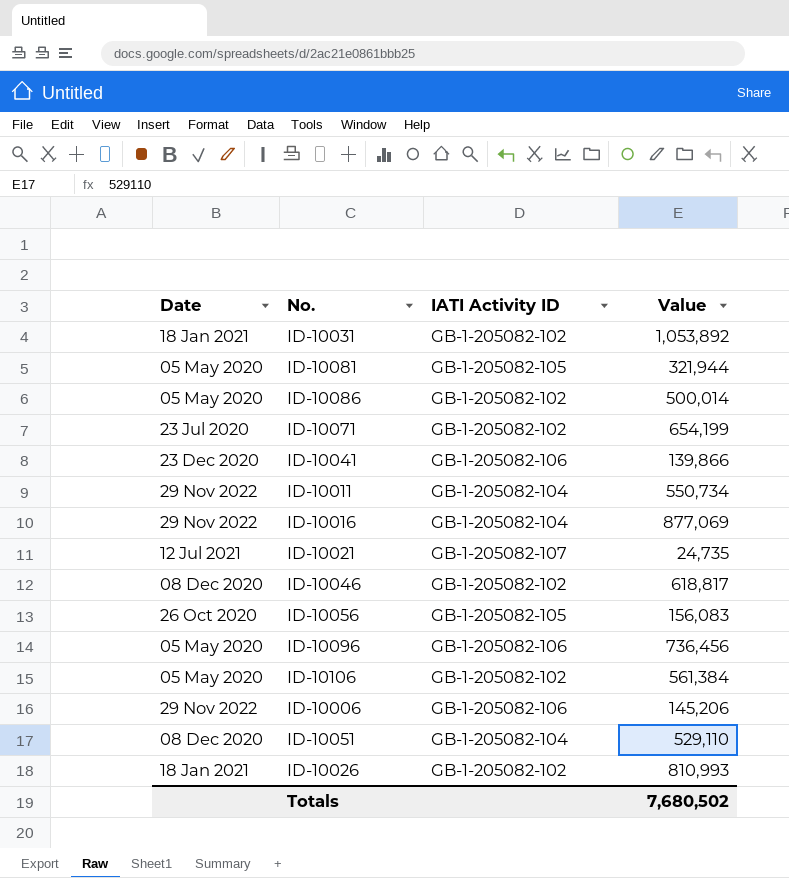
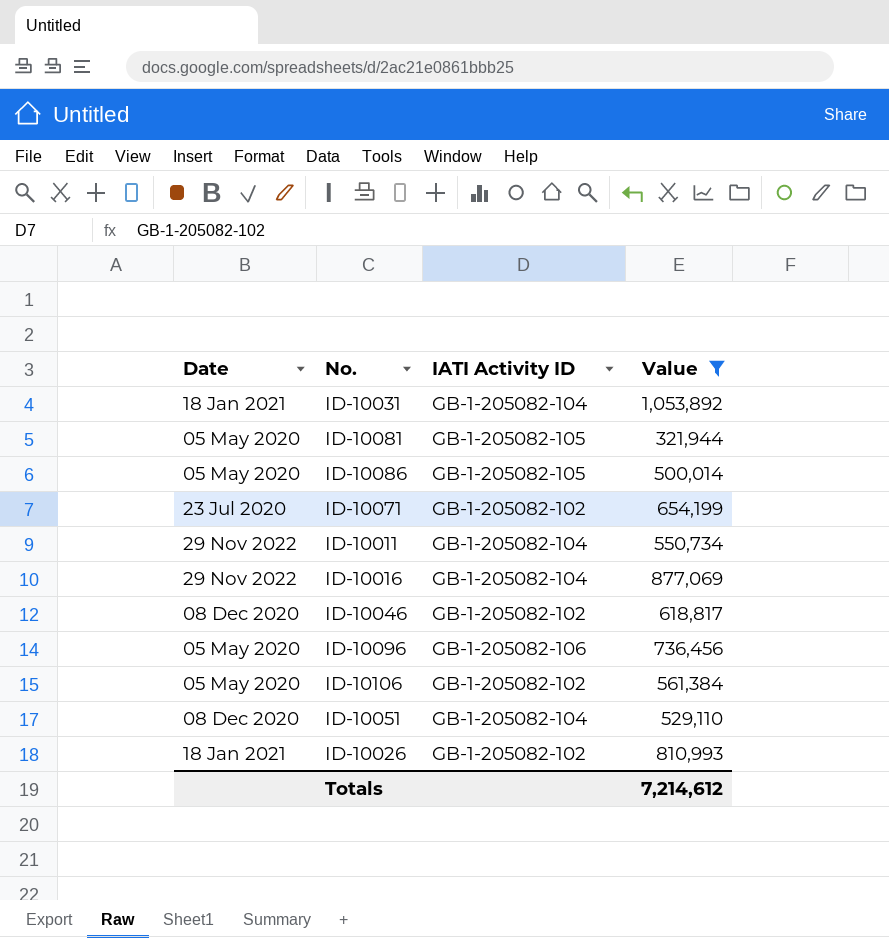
filter: none -> Value >= 321,944
ID-10031 | IATI Activity ID: GB-1-205082-102 -> GB-1-205082-104
ID-10086 | IATI Activity ID: GB-1-205082-102 -> GB-1-205082-105
Totals | Value: 7,680,502 -> 7,214,612

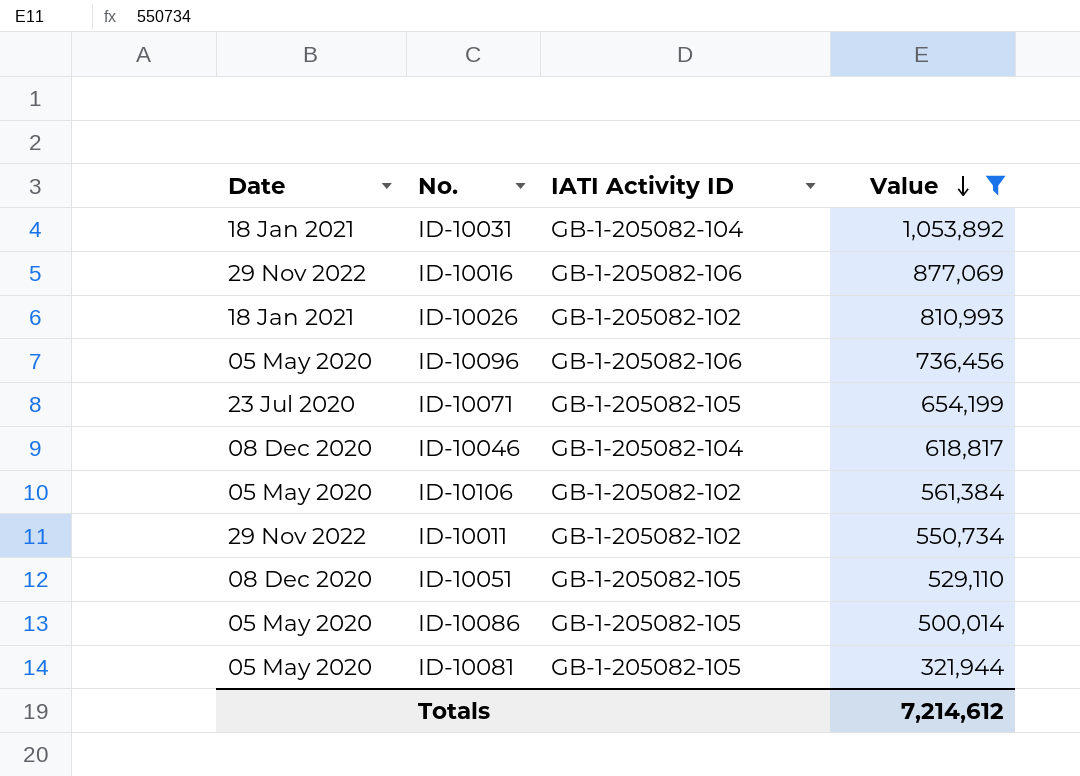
row order: none -> Value descending
ID-10016 | IATI Activity ID: GB-1-205082-104 -> GB-1-205082-106
ID-10071 | IATI Activity ID: GB-1-205082-102 -> GB-1-205082-105
ID-10046 | IATI Activity ID: GB-1-205082-102 -> GB-1-205082-104
ID-10011 | IATI Activity ID: GB-1-205082-104 -> GB-1-205082-102
ID-10051 | IATI Activity ID: GB-1-205082-104 -> GB-1-205082-105

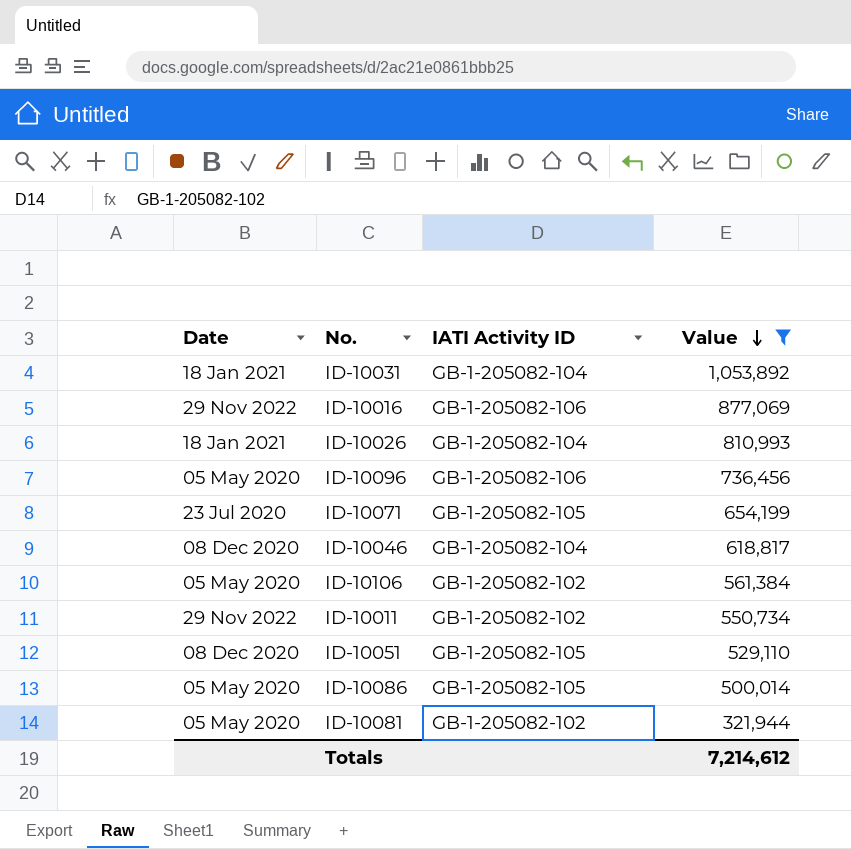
ID-10026 | IATI Activity ID: GB-1-205082-102 -> GB-1-205082-104
ID-10081 | IATI Activity ID: GB-1-205082-105 -> GB-1-205082-102

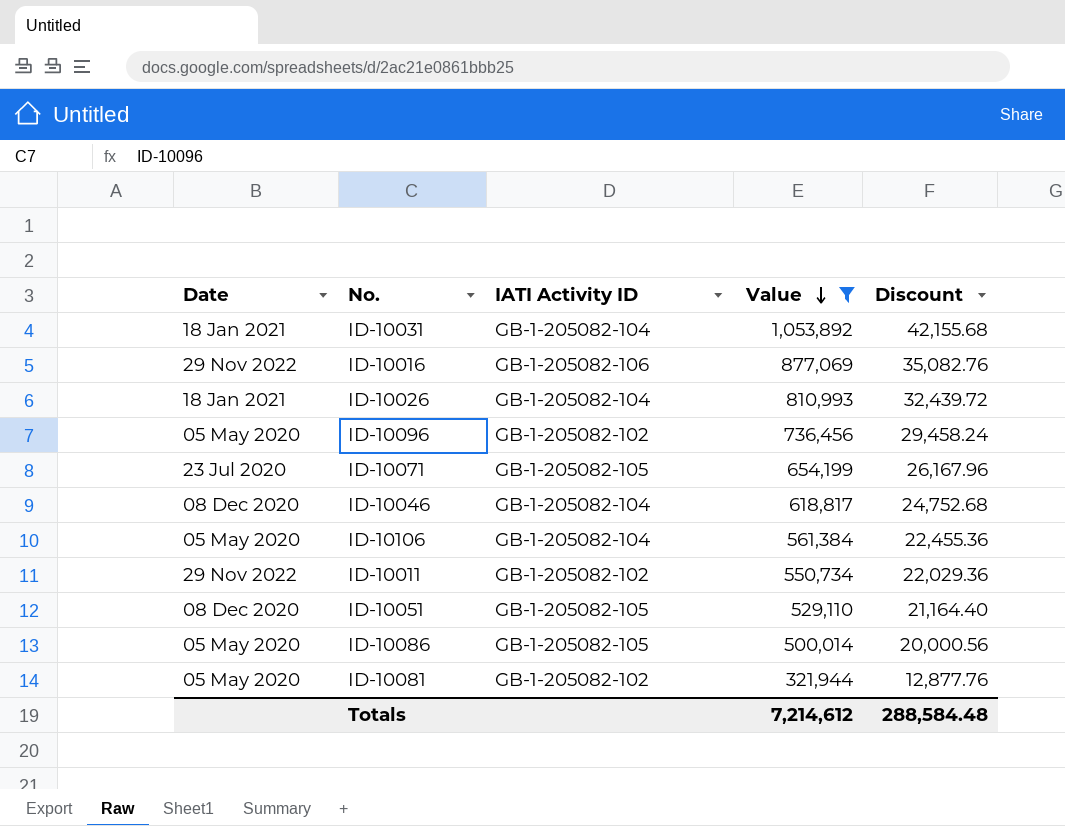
column Discount | formula: none -> [Value] * 0.04
ID-10096 | IATI Activity ID: GB-1-205082-106 -> GB-1-205082-102
ID-10106 | IATI Activity ID: GB-1-205082-102 -> GB-1-205082-104

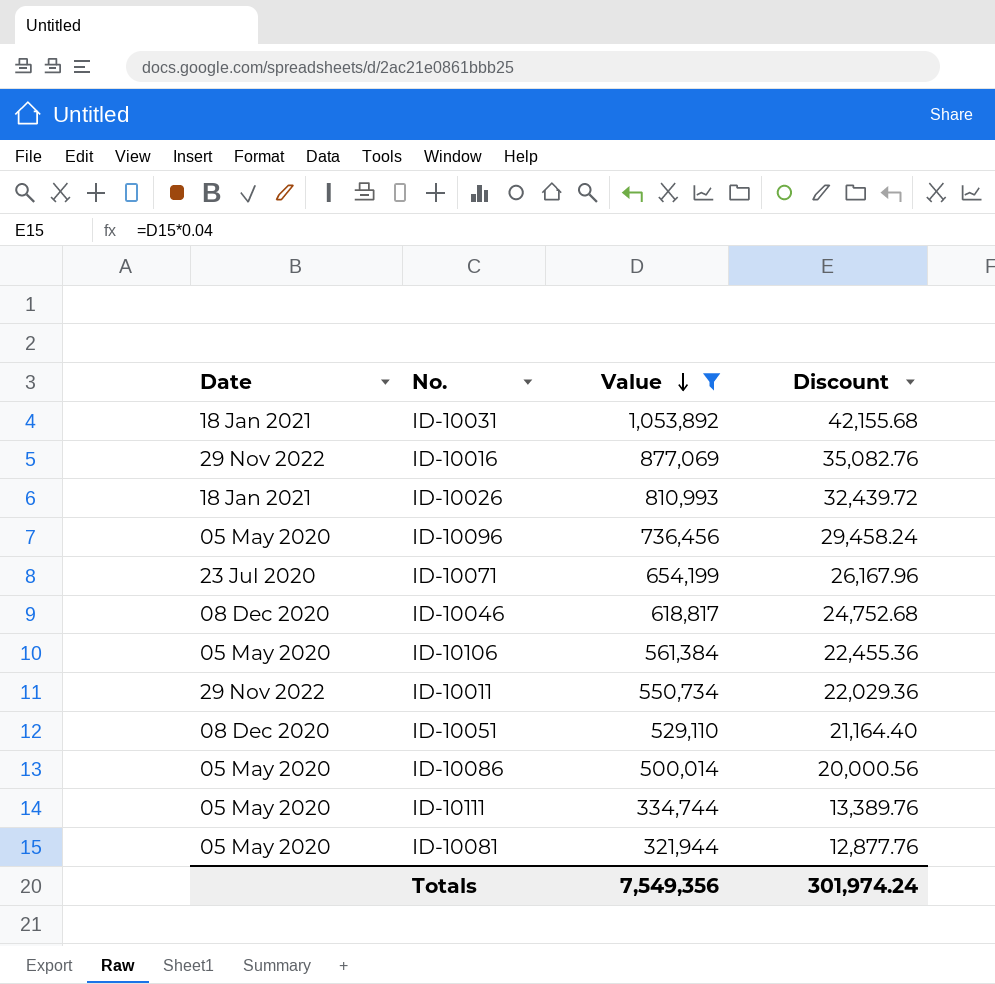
column IATI Activity ID | position: 3 -> none
row ID-10111: none -> 05 May 2020 | 334,744 | 13,389.76
Totals | Value: 7,214,612 -> 7,549,356
Totals | Discount: 288,584.48 -> 301,974.24

